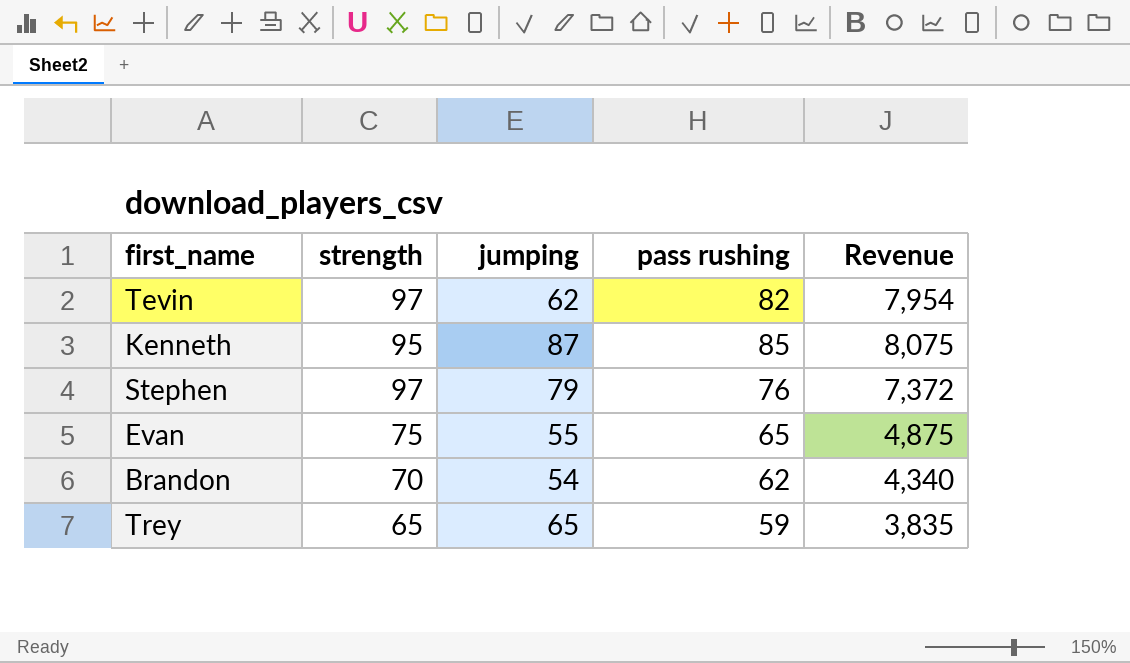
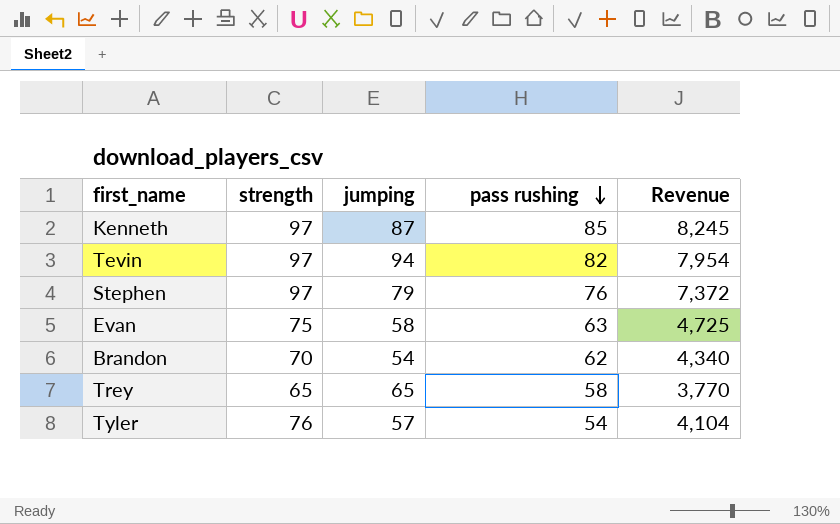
row order: none -> pass rushing descending
Kenneth | strength: 95 -> 97
Kenneth | Revenue: 8,075 -> 8,245
Tevin | jumping: 62 -> 94
Evan | jumping: 55 -> 58
Evan | pass rushing: 65 -> 63
Evan | Revenue: 4,875 -> 4,725
Trey | pass rushing: 59 -> 58
Trey | Revenue: 3,835 -> 3,770
row Tyler: none -> 76 | 57 | 54 | 4,104

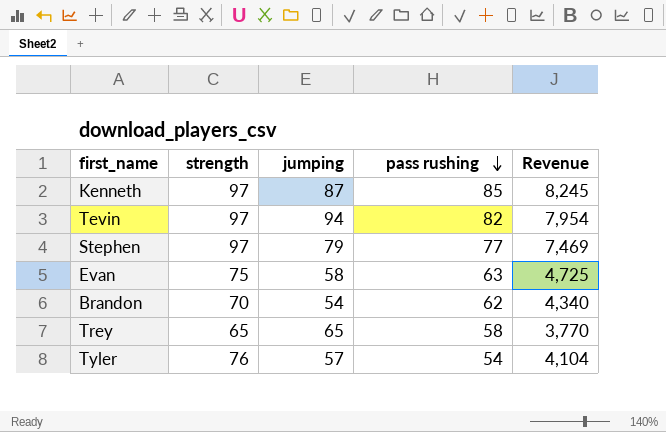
Stephen | pass rushing: 76 -> 77
Stephen | Revenue: 7,372 -> 7,469

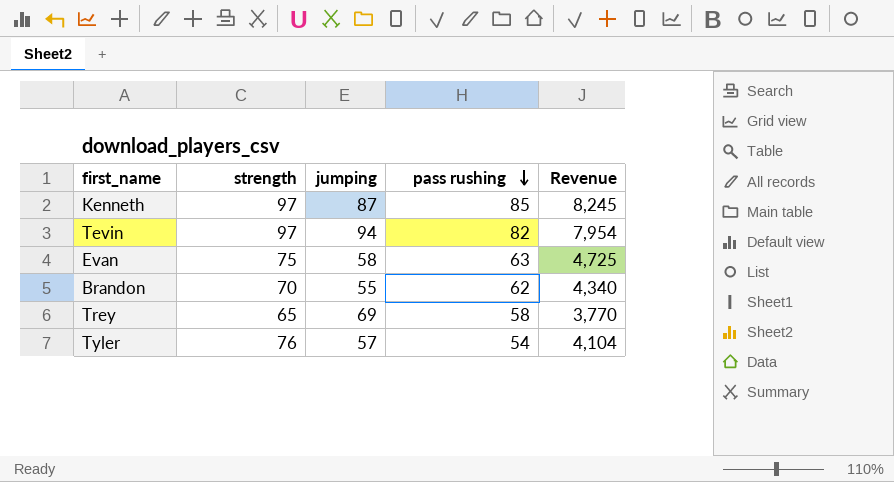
row Stephen: 97 | 79 | 77 | 7,469 -> none
Brandon | jumping: 54 -> 55
Trey | jumping: 65 -> 69

